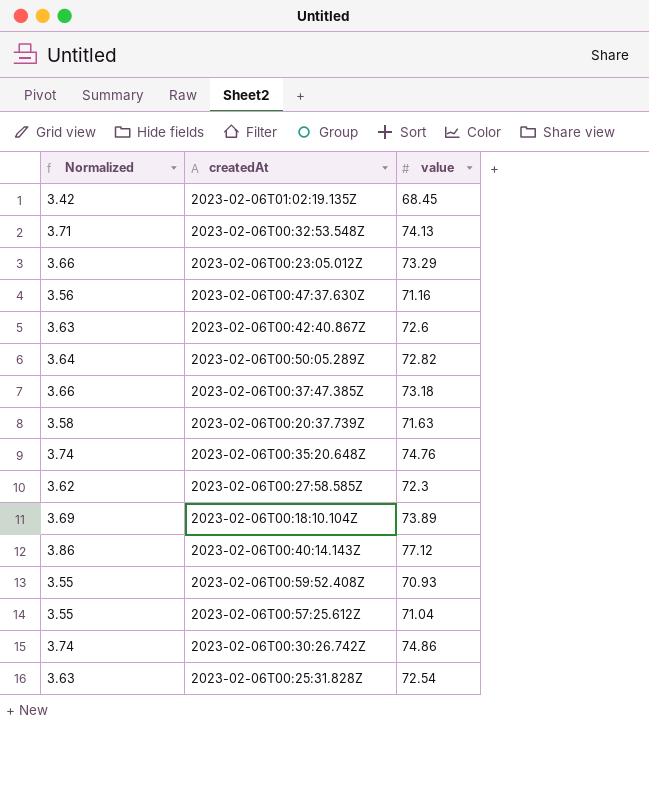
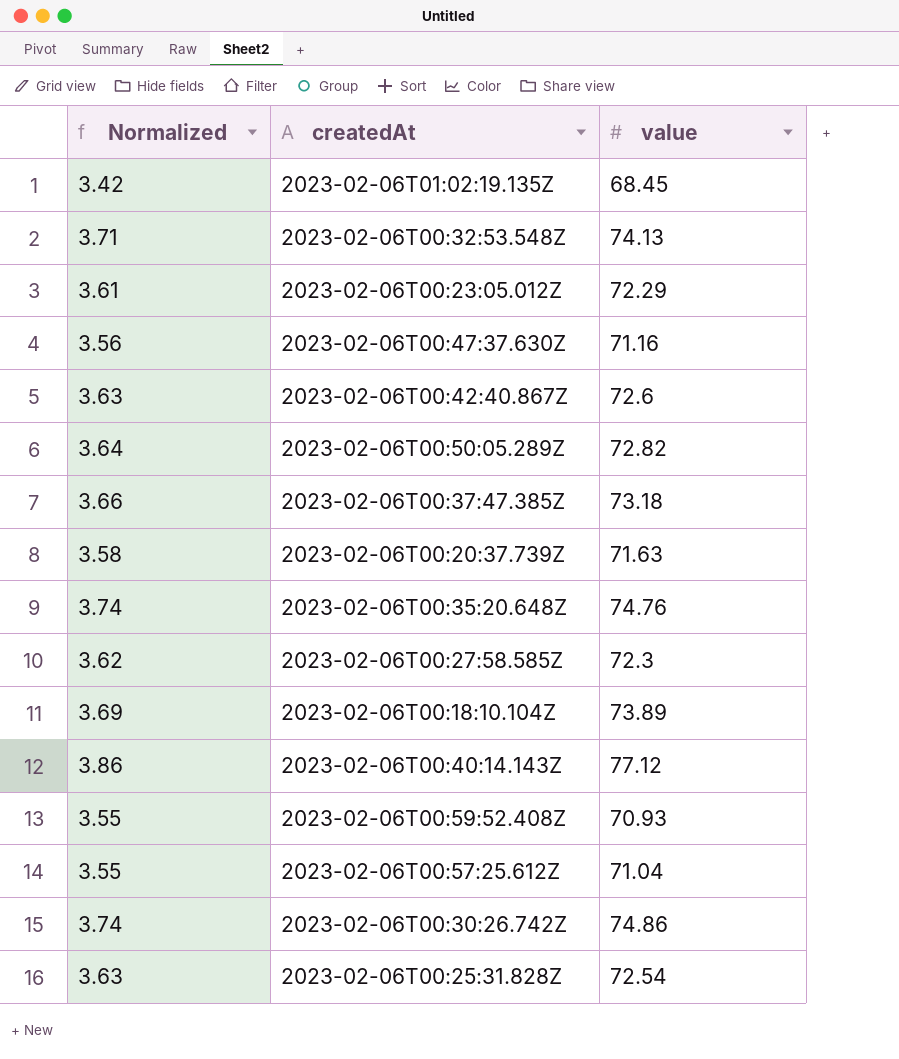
2023-02-06T00:23:05.012Z | Normalized: 3.66 -> 3.61
2023-02-06T00:23:05.012Z | value: 73.29 -> 72.29

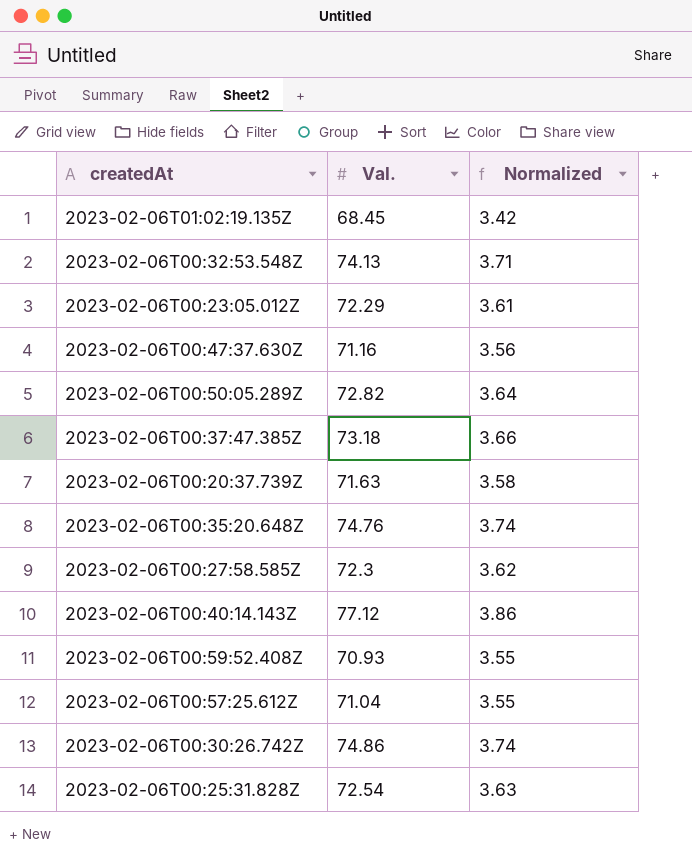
column name: value -> Val.
column Normalized | position: 1 -> 3
row 2023-02-06T00:42:40.867Z: 3.63 | 72.6 -> none
row 2023-02-06T00:18:10.104Z: 3.69 | 73.89 -> none

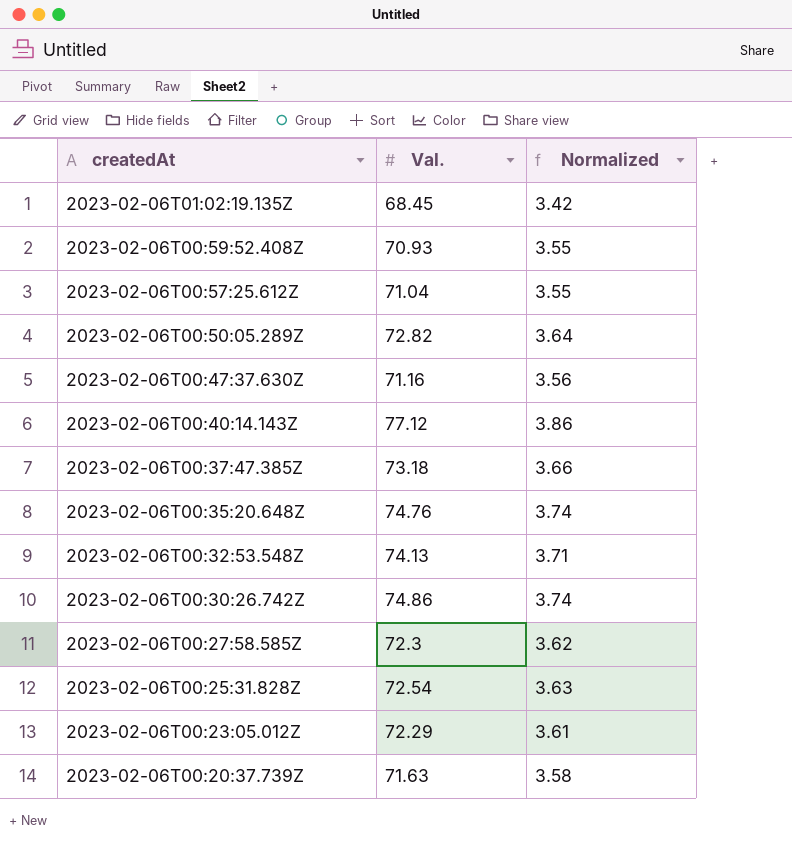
row order: none -> createdAt descending

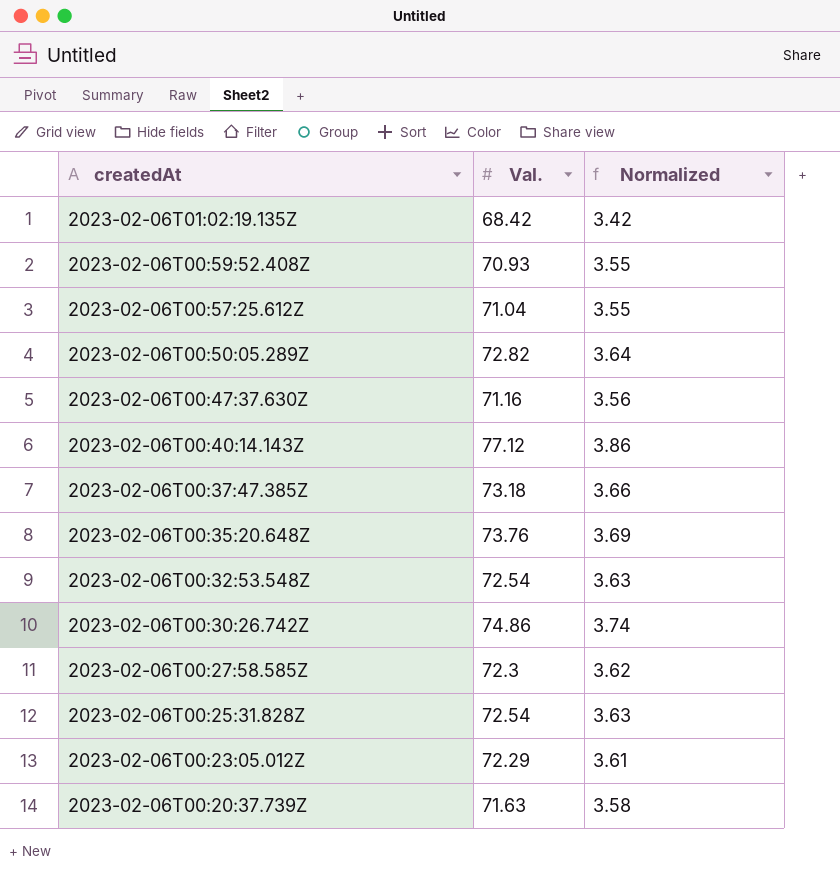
2023-02-06T01:02:19.135Z | Val.: 68.45 -> 68.42
2023-02-06T00:35:20.648Z | Val.: 74.76 -> 73.76
2023-02-06T00:35:20.648Z | Normalized: 3.74 -> 3.69
2023-02-06T00:32:53.548Z | Val.: 74.13 -> 72.54
2023-02-06T00:32:53.548Z | Normalized: 3.71 -> 3.63

